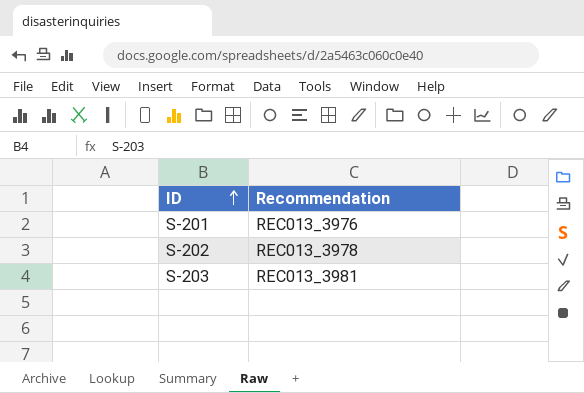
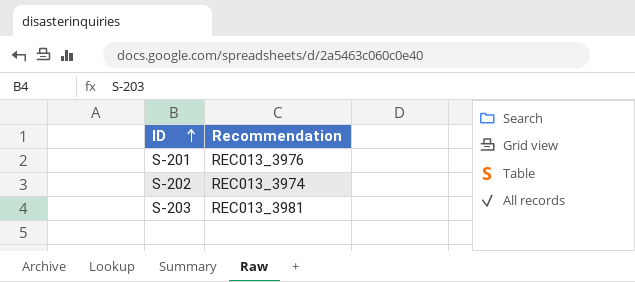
S-202 | Recommendation: REC013_3978 -> REC013_3974

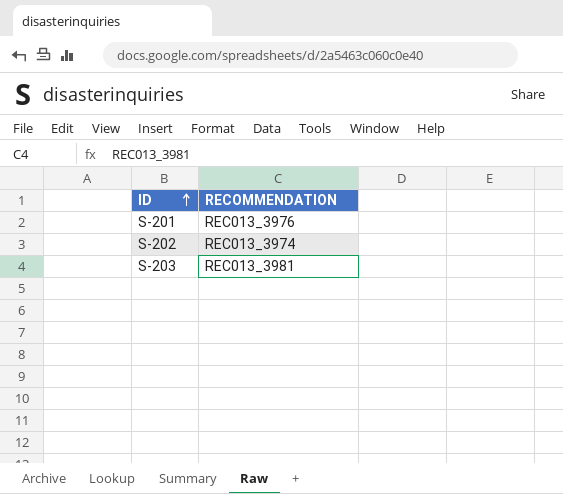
column name: Recommendation -> RECOMMENDATION

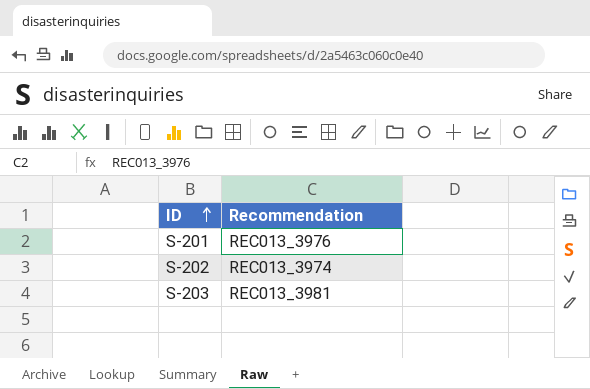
column name: RECOMMENDATION -> Recommendation

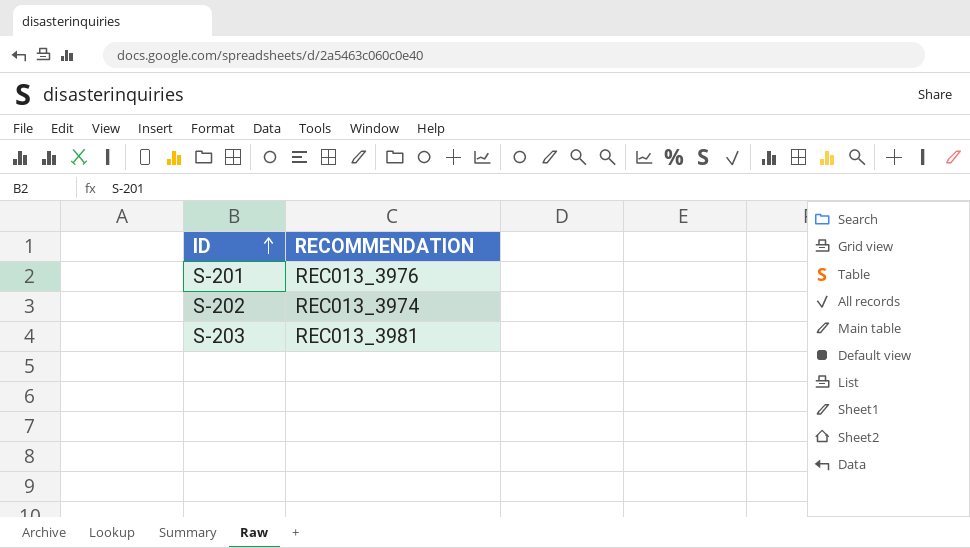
column name: Recommendation -> RECOMMENDATION

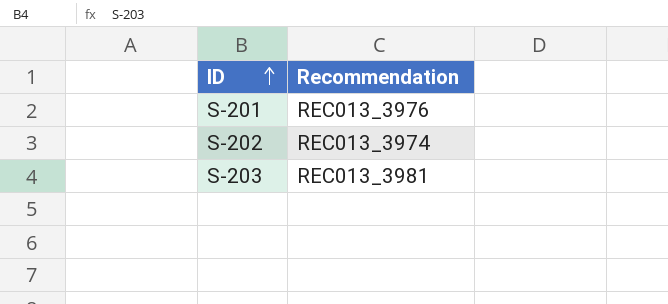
column name: RECOMMENDATION -> Recommendation

